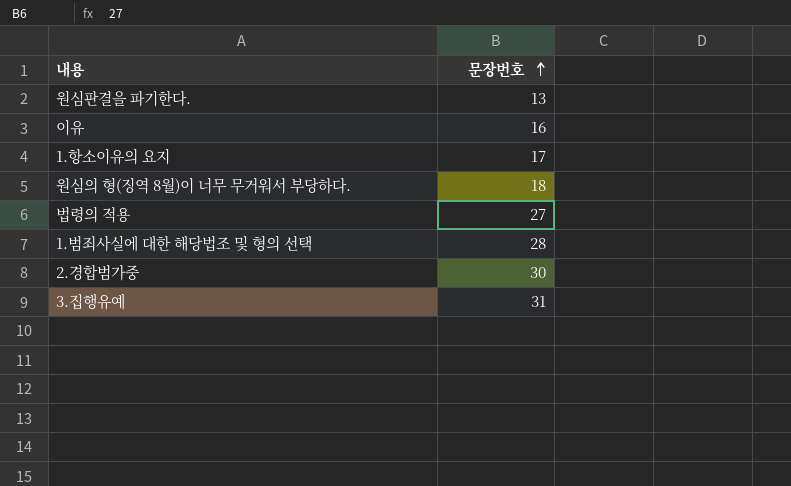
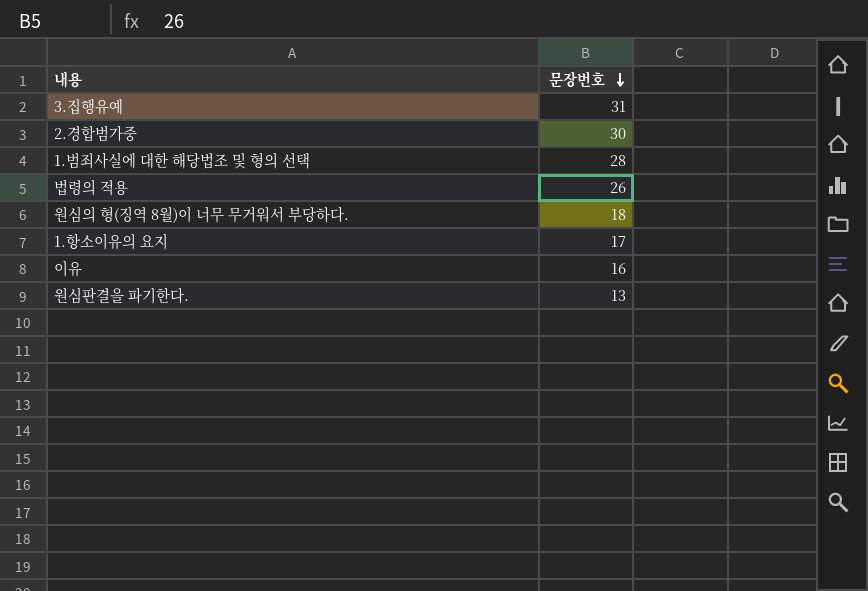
row order: 문장번호 ascending -> 문장번호 descending
법령의 적용 | 문장번호: 27 -> 26

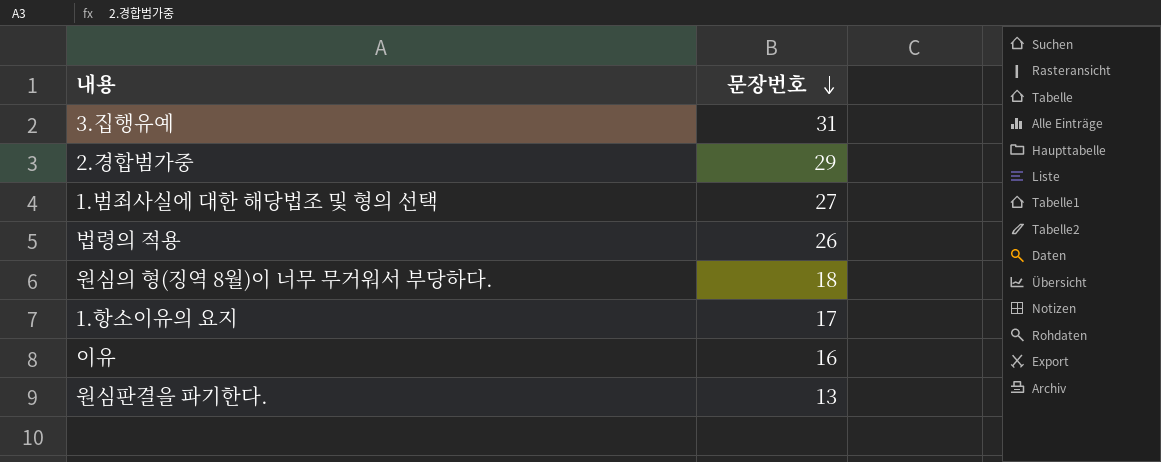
2.경합범가중 | 문장번호: 30 -> 29
1.범죄사실에 대한 해당법조 및 형의 선택 | 문장번호: 28 -> 27

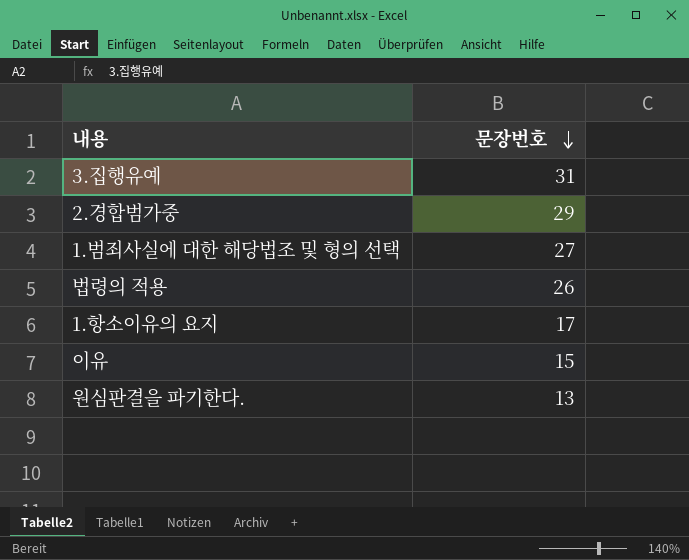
row 원심의 형(징역 8월)이 너무 무거워서 부당하다.: 18 -> none
이유 | 문장번호: 16 -> 15

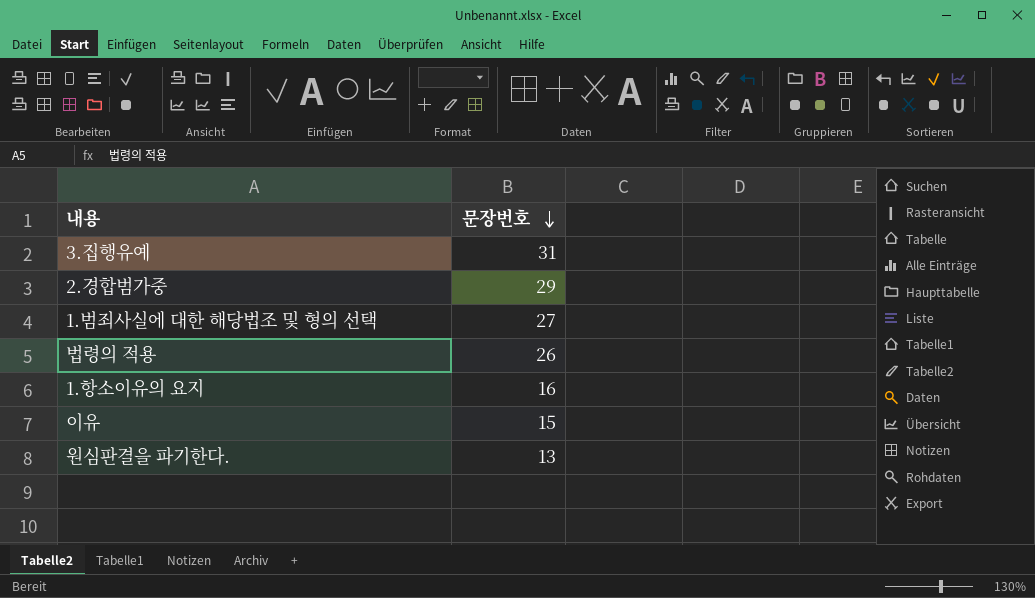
1.항소이유의 요지 | 문장번호: 17 -> 16

